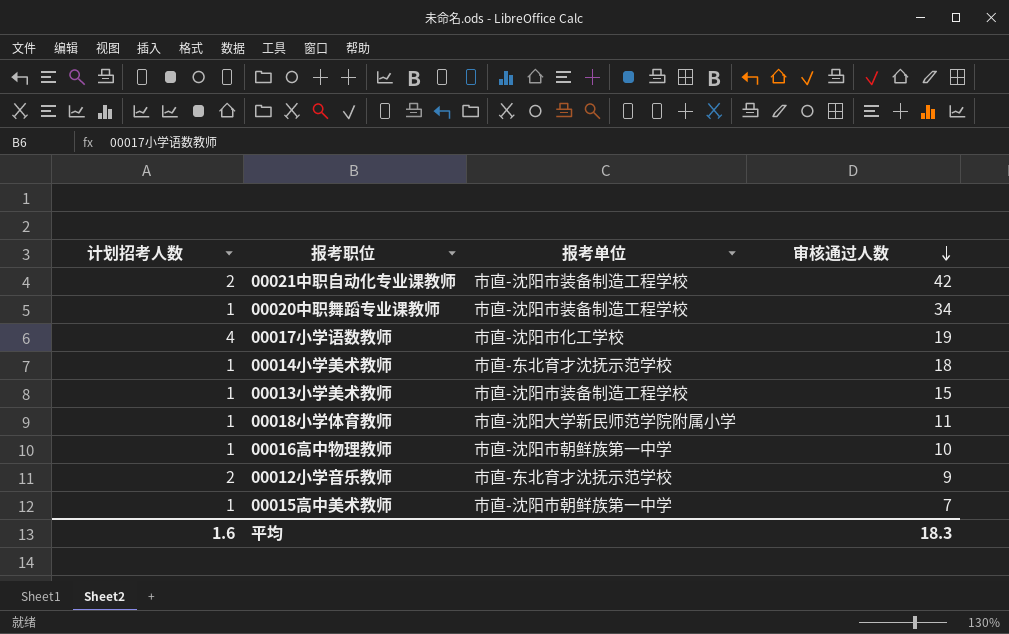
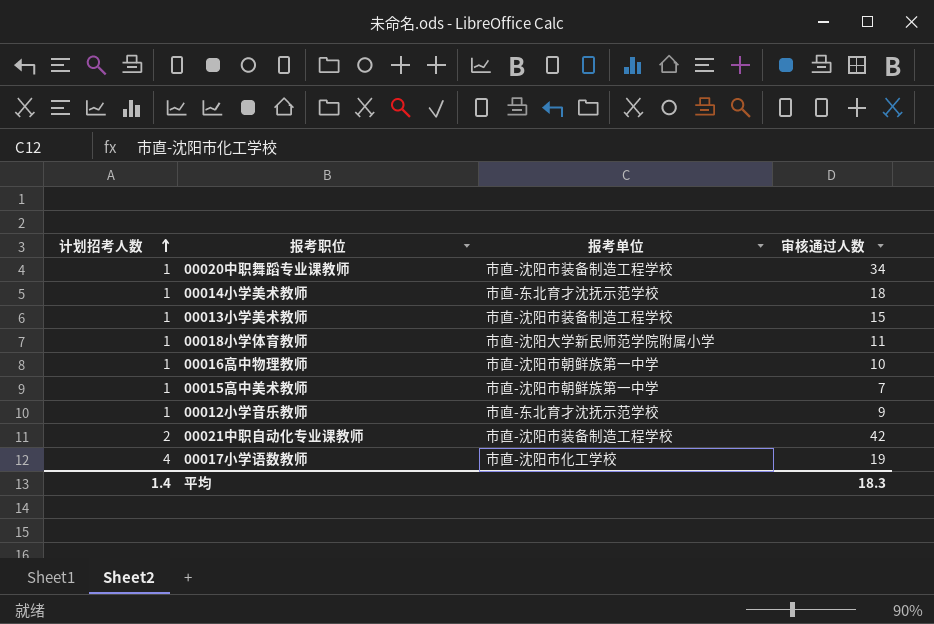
row order: 审核通过人数 descending -> 计划招考人数 ascending
00012小学音乐教师 | 计划招考人数: 2 -> 1
平均 | 计划招考人数: 1.6 -> 1.4

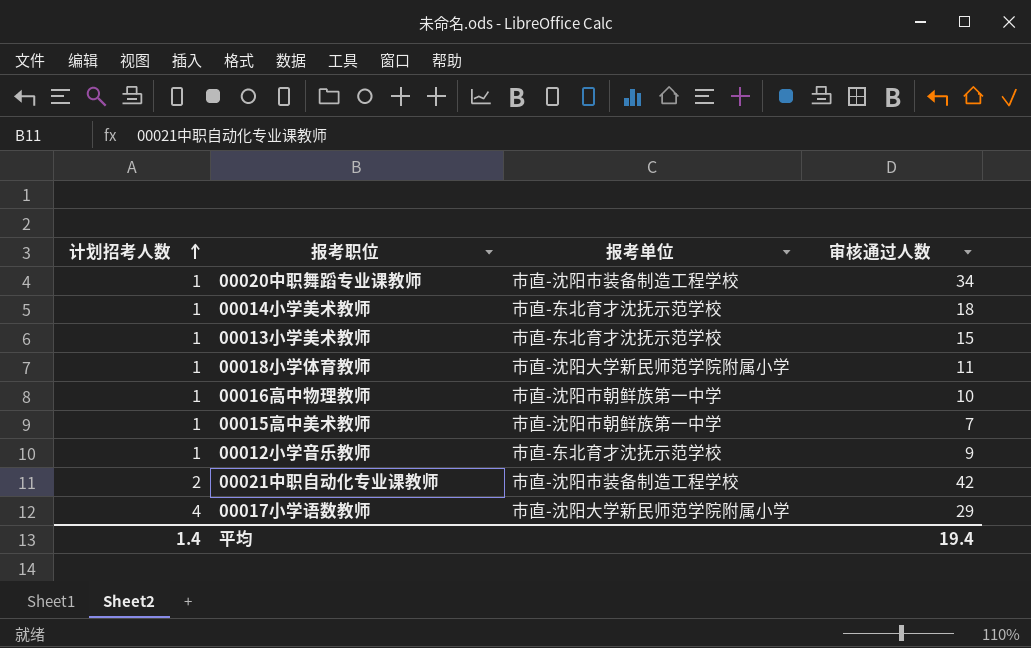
00013小学美术教师 | 报考单位: 市直-沈阳市装备制造工程学校 -> 市直-东北育才沈抚示范学校
00017小学语数教师 | 报考单位: 市直-沈阳市化工学校 -> 市直-沈阳大学新民师范学院附属小学
00017小学语数教师 | 审核通过人数: 19 -> 29
平均 | 审核通过人数: 18.3 -> 19.4

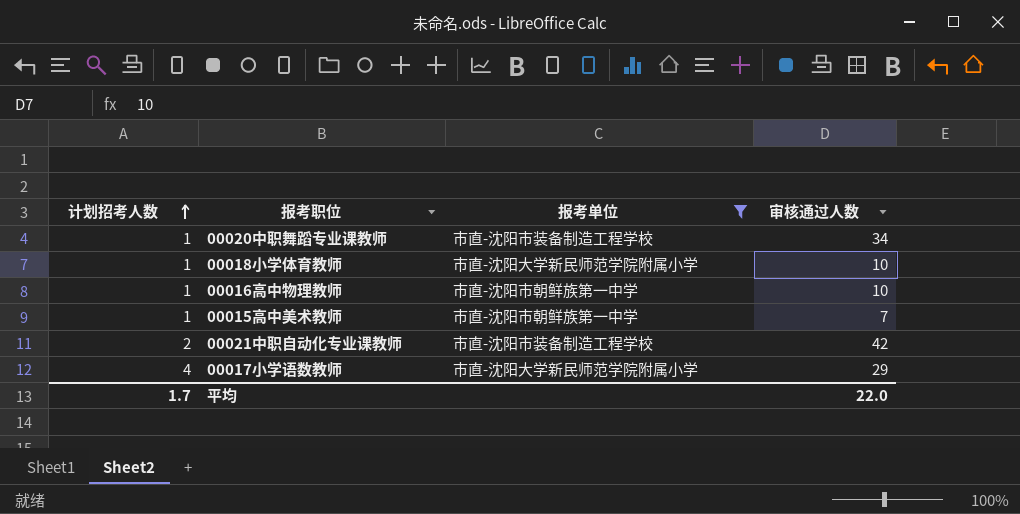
filter: none -> 报考单位 != 市直-东北育才沈抚示范学校
00018小学体育教师 | 审核通过人数: 11 -> 10
平均 | 计划招考人数: 1.4 -> 1.7
平均 | 审核通过人数: 19.4 -> 22.0

